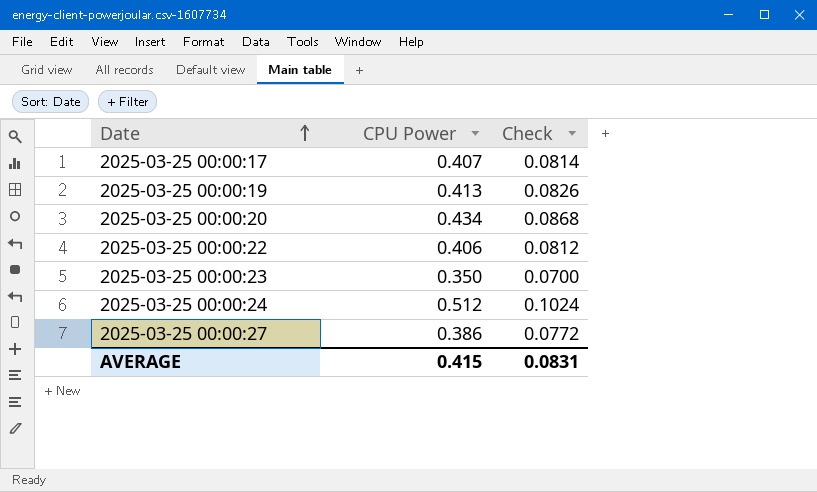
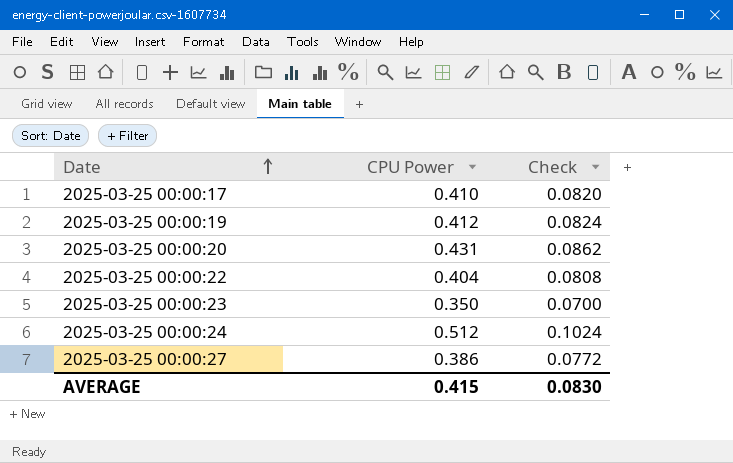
2025-03-25 00:00:17 | CPU Power: 0.407 -> 0.410
2025-03-25 00:00:17 | Check: 0.0814 -> 0.0820
2025-03-25 00:00:19 | CPU Power: 0.413 -> 0.412
2025-03-25 00:00:19 | Check: 0.0826 -> 0.0824
2025-03-25 00:00:20 | CPU Power: 0.434 -> 0.431
2025-03-25 00:00:20 | Check: 0.0868 -> 0.0862
2025-03-25 00:00:22 | CPU Power: 0.406 -> 0.404
2025-03-25 00:00:22 | Check: 0.0812 -> 0.0808
AVERAGE | Check: 0.0831 -> 0.0830

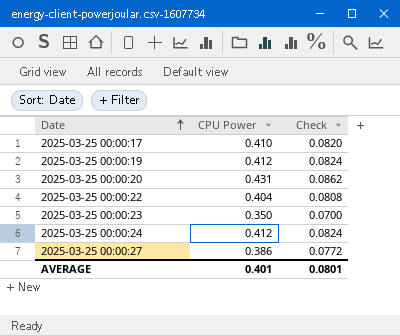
2025-03-25 00:00:24 | CPU Power: 0.512 -> 0.412
2025-03-25 00:00:24 | Check: 0.1024 -> 0.0824
AVERAGE | CPU Power: 0.415 -> 0.401
AVERAGE | Check: 0.0830 -> 0.0801

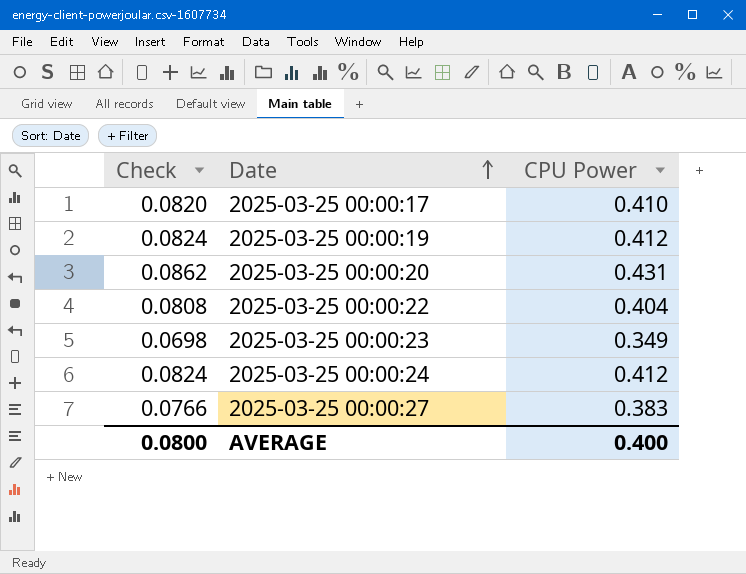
column Check | position: 3 -> 1
2025-03-25 00:00:23 | Check: 0.0700 -> 0.0698
2025-03-25 00:00:23 | CPU Power: 0.350 -> 0.349
2025-03-25 00:00:27 | Check: 0.0772 -> 0.0766
2025-03-25 00:00:27 | CPU Power: 0.386 -> 0.383
AVERAGE | Check: 0.0801 -> 0.0800
AVERAGE | CPU Power: 0.401 -> 0.400

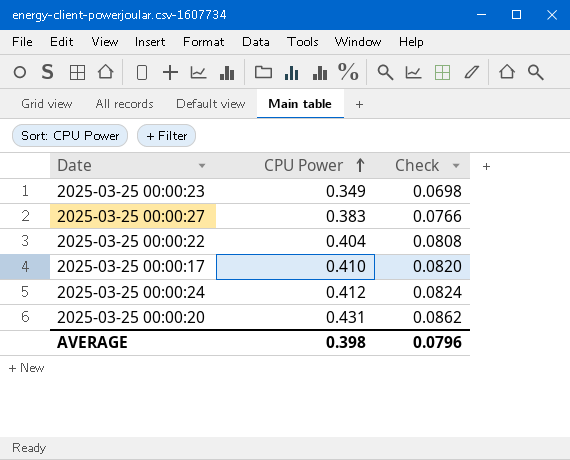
row order: Date ascending -> CPU Power ascending
column Check | position: 1 -> 3
row 2025-03-25 00:00:19: 0.0824 | 0.412 -> none
AVERAGE | CPU Power: 0.400 -> 0.398
AVERAGE | Check: 0.0800 -> 0.0796

